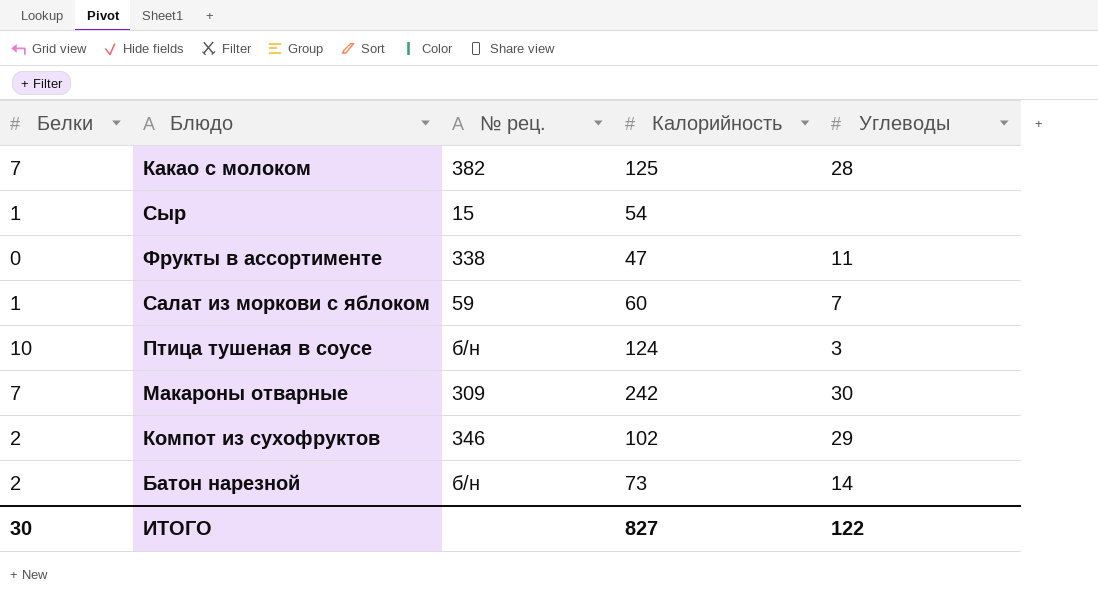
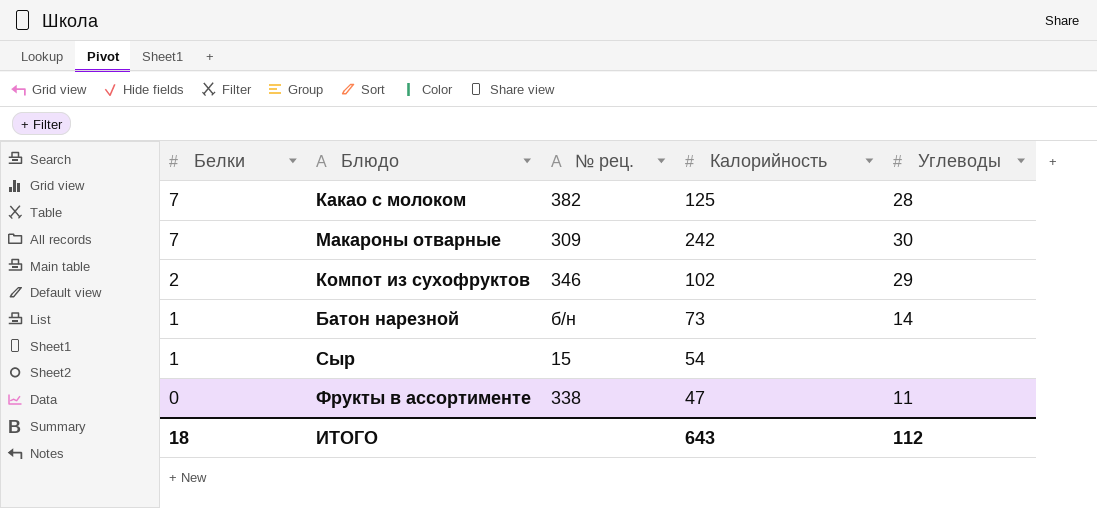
row order: none -> Белки descending
row Салат из моркови с яблоком: 1 | 59 | 60 | 7 -> none
row Птица тушеная в соусе: 10 | б/н | 124 | 3 -> none
Батон нарезной | Белки: 2 -> 1
ИТОГО | Белки: 30 -> 18
ИТОГО | Калорийность: 827 -> 643
ИТОГО | Углеводы: 122 -> 112

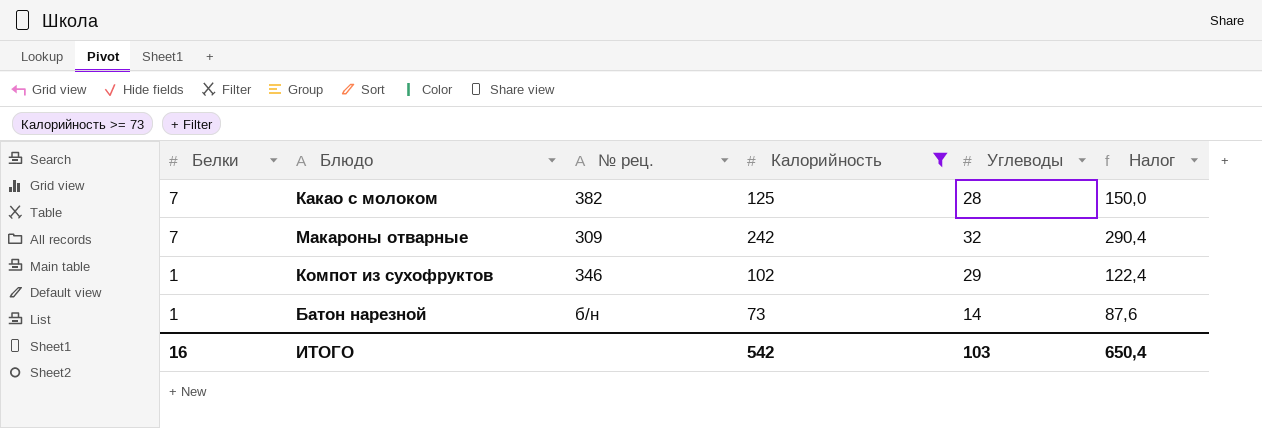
filter: none -> Калорийность >= 73
column Налог | formula: none -> [Калорийность] * 1,2
Макароны отварные | Углеводы: 30 -> 32
Компот из сухофруктов | Белки: 2 -> 1
ИТОГО | Белки: 18 -> 16
ИТОГО | Калорийность: 643 -> 542
ИТОГО | Углеводы: 112 -> 103

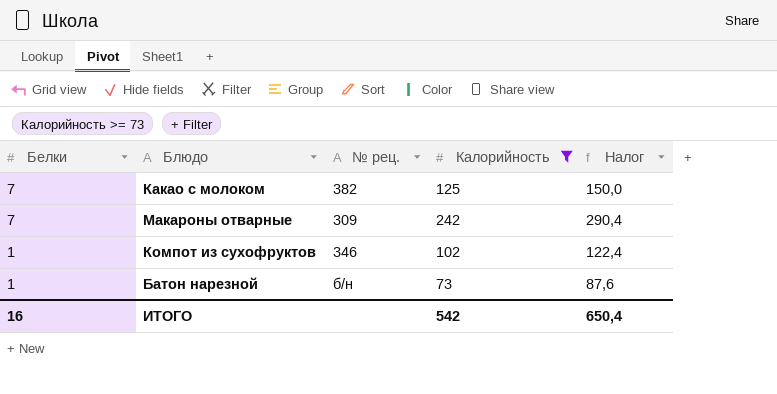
column Углеводы | position: 5 -> none

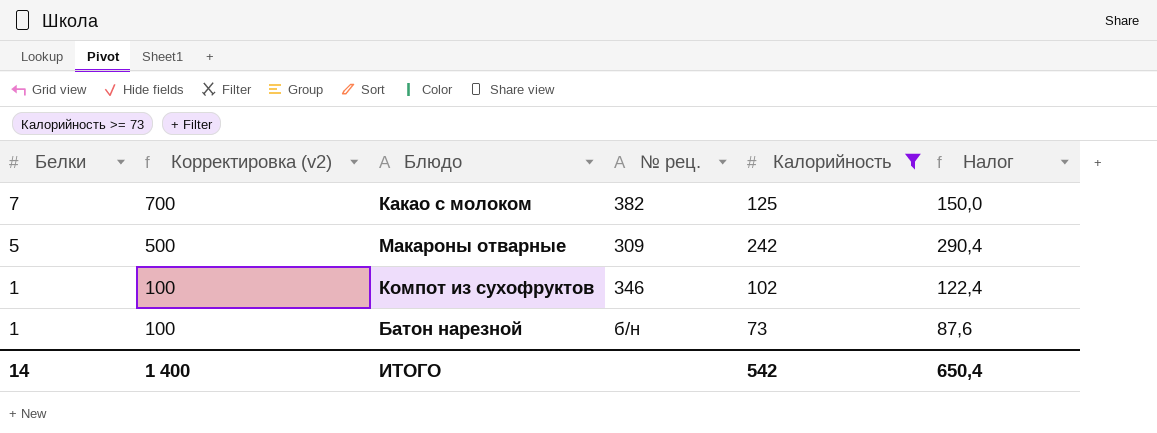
column Корректировка (v2) | formula: none -> [Белки] * 100
Макароны отварные | Белки: 7 -> 5
ИТОГО | Белки: 16 -> 14

